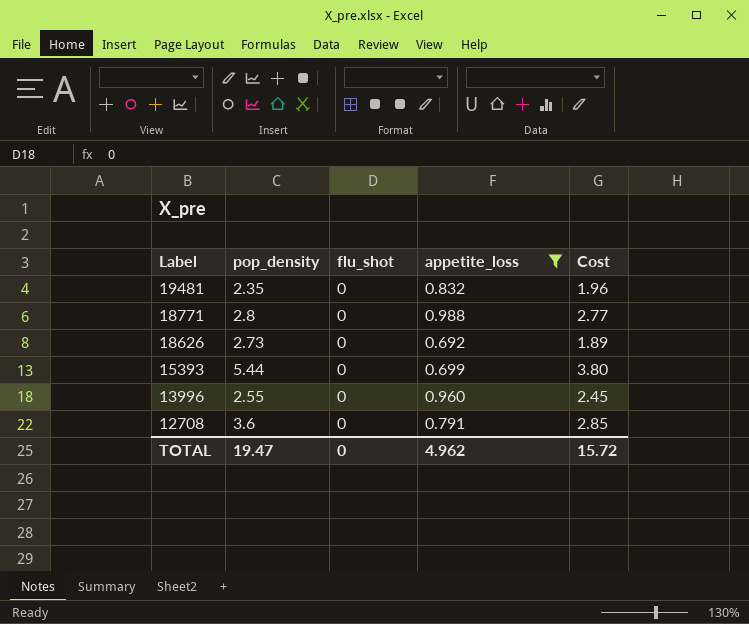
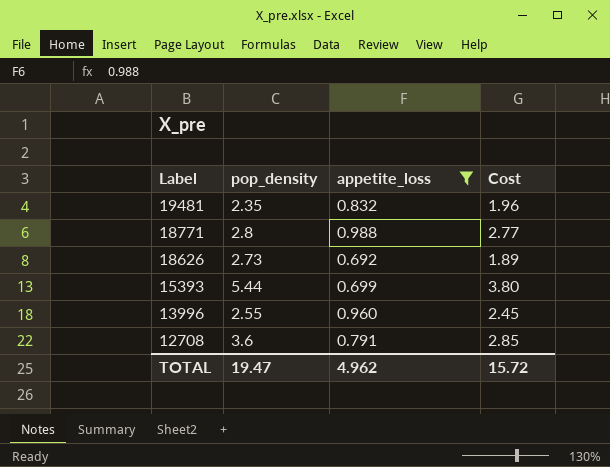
column flu_shot | position: 3 -> none

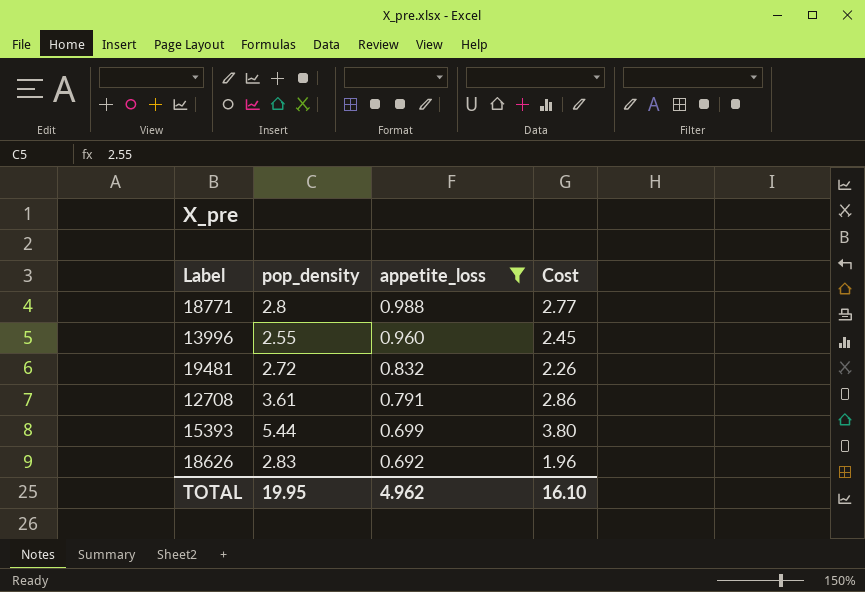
row order: Label descending -> appetite_loss descending
19481 | pop_density: 2.35 -> 2.72
19481 | Cost: 1.96 -> 2.26
12708 | pop_density: 3.6 -> 3.61
12708 | Cost: 2.85 -> 2.86
18626 | pop_density: 2.73 -> 2.83
18626 | Cost: 1.89 -> 1.96
TOTAL | pop_density: 19.47 -> 19.95
TOTAL | Cost: 15.72 -> 16.10

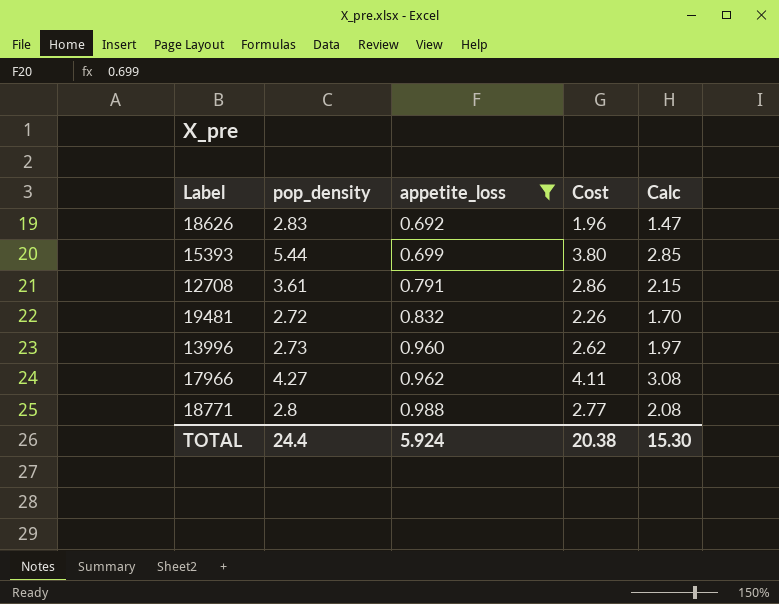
row order: appetite_loss descending -> appetite_loss ascending
column Calc | formula: none -> [Cost] * 0.75
13996 | pop_density: 2.55 -> 2.73
13996 | Cost: 2.45 -> 2.62
row 17966: none -> 4.27 | 0.962 | 4.11 | 3.08
TOTAL | pop_density: 19.95 -> 24.4
TOTAL | appetite_loss: 4.962 -> 5.924
TOTAL | Cost: 16.10 -> 20.38

